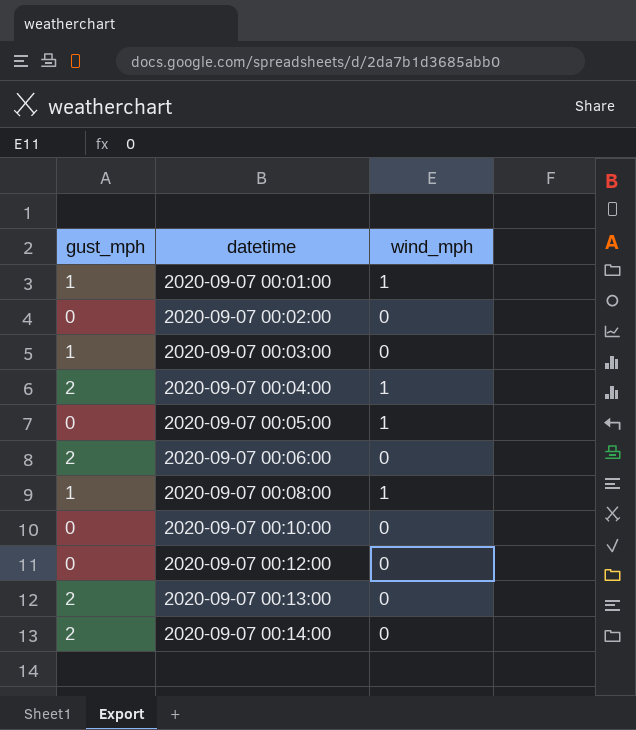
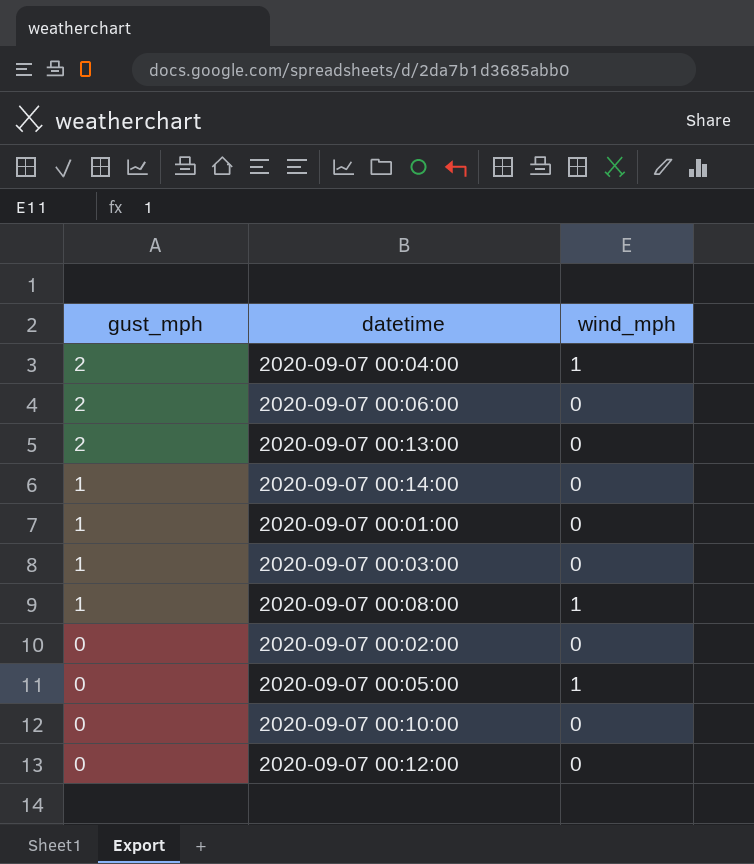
row order: datetime ascending -> gust_mph descending
2020-09-07 00:14:00 | gust_mph: 2 -> 1
2020-09-07 00:01:00 | wind_mph: 1 -> 0

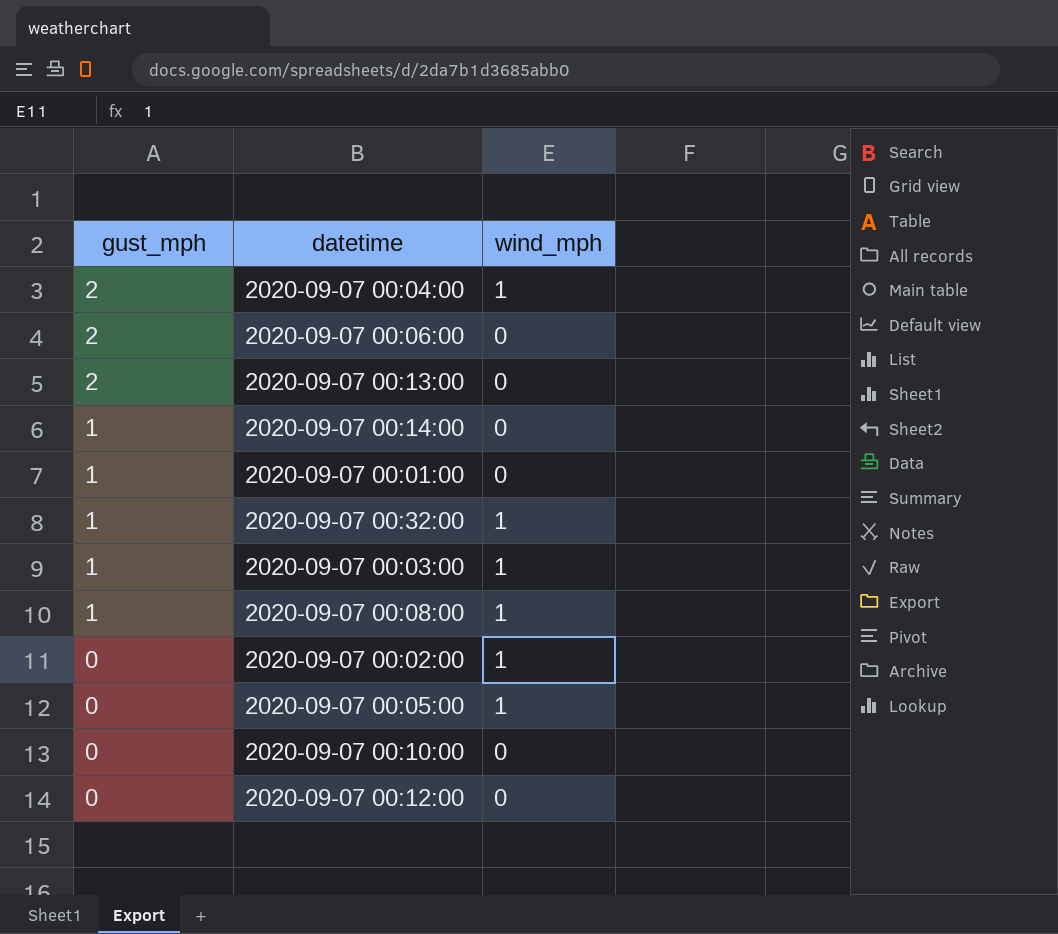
row 2020-09-07 00:32:00: none -> 1 | 1
2020-09-07 00:03:00 | wind_mph: 0 -> 1
2020-09-07 00:02:00 | wind_mph: 0 -> 1

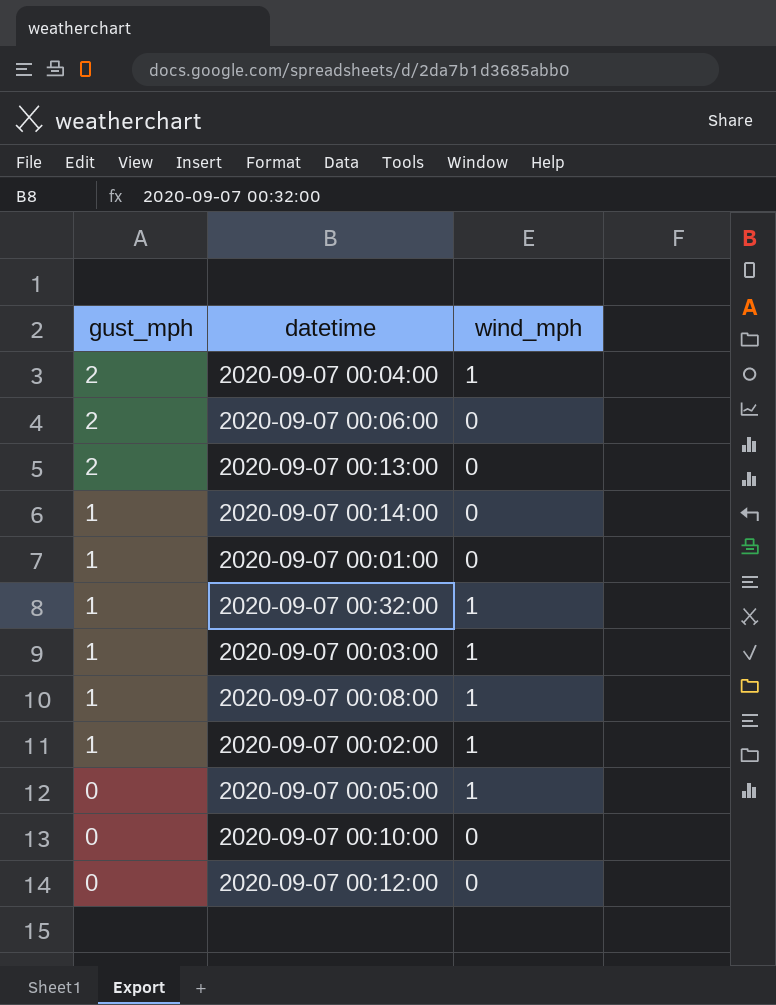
2020-09-07 00:02:00 | gust_mph: 0 -> 1

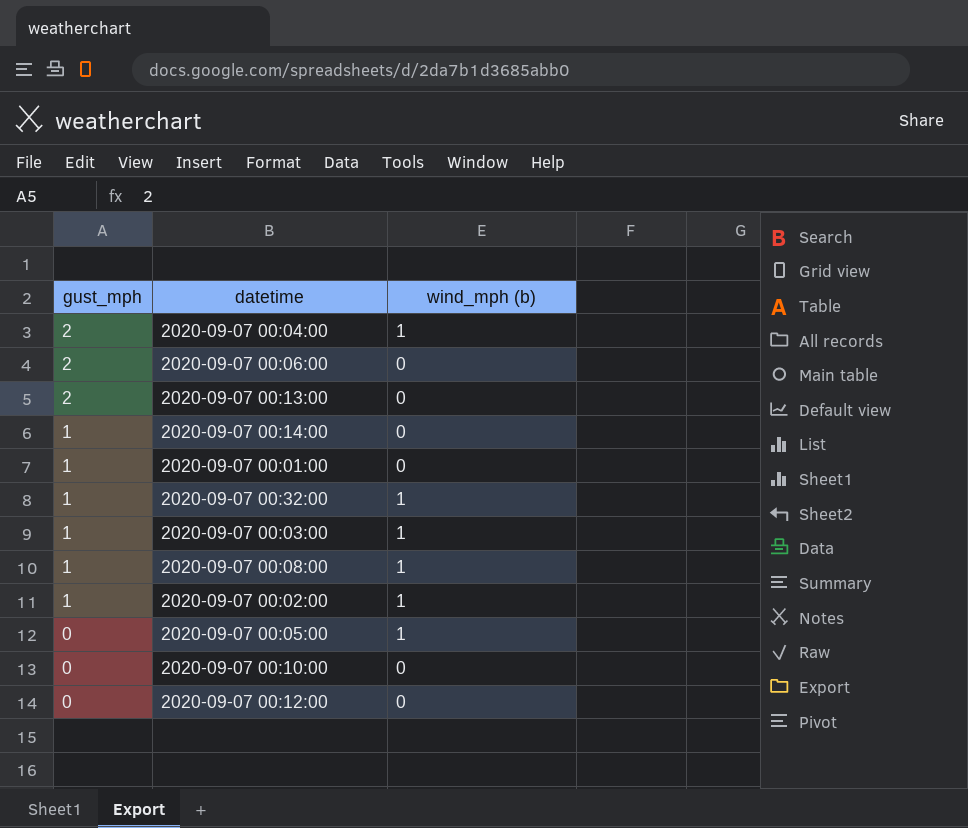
column name: wind_mph -> wind_mph (b)

